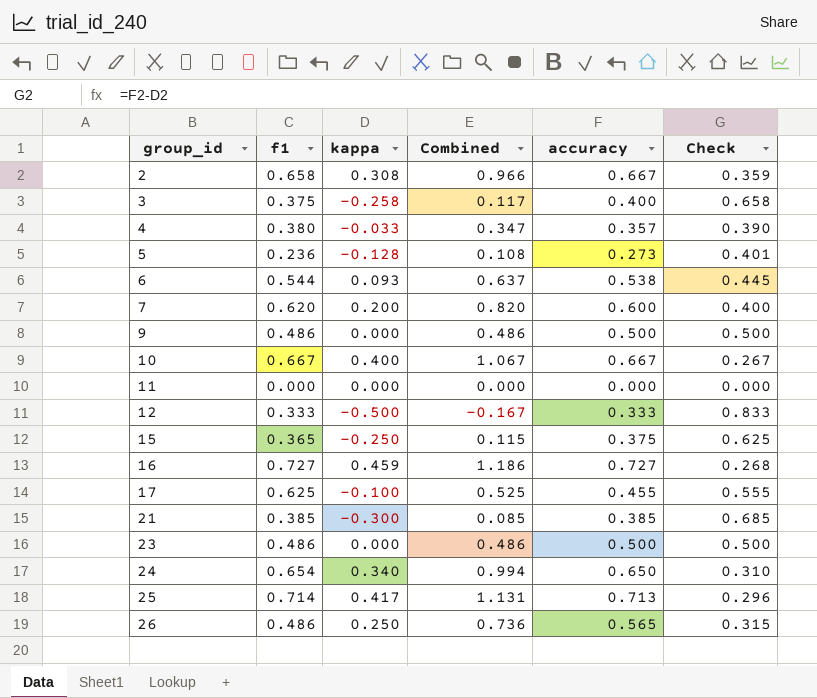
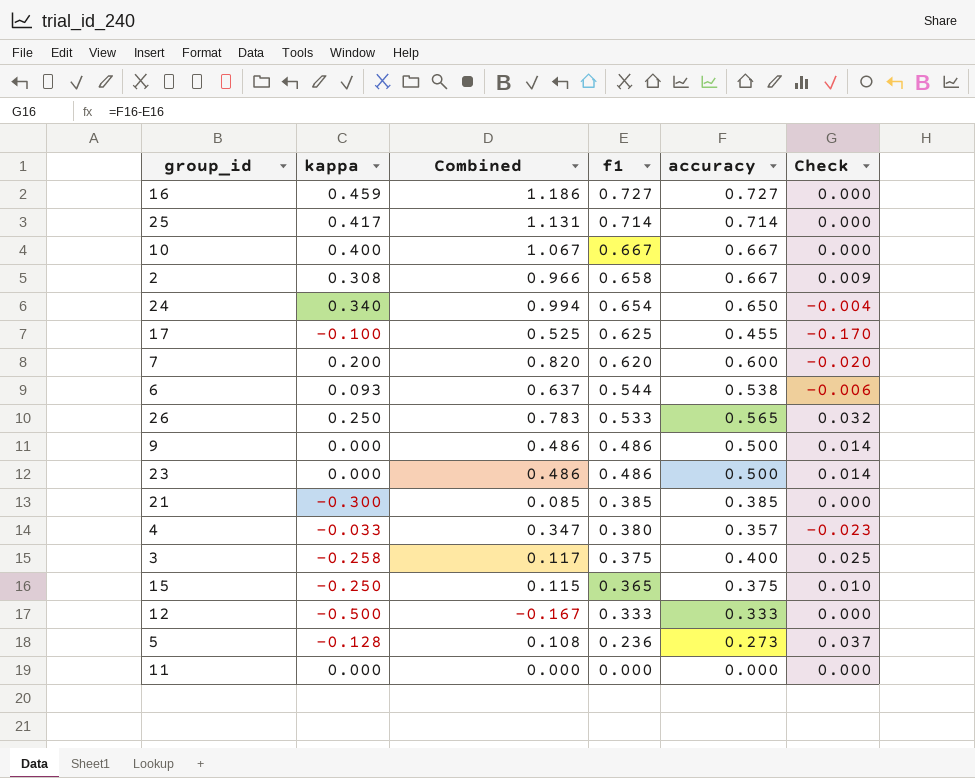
row order: group_id ascending -> f1 descending
column f1 | position: 2 -> 4
column Check | formula: [accuracy] - [kappa] -> [accuracy] - [f1]
25 | accuracy: 0.713 -> 0.714
26 | Combined: 0.736 -> 0.783
26 | f1: 0.486 -> 0.533

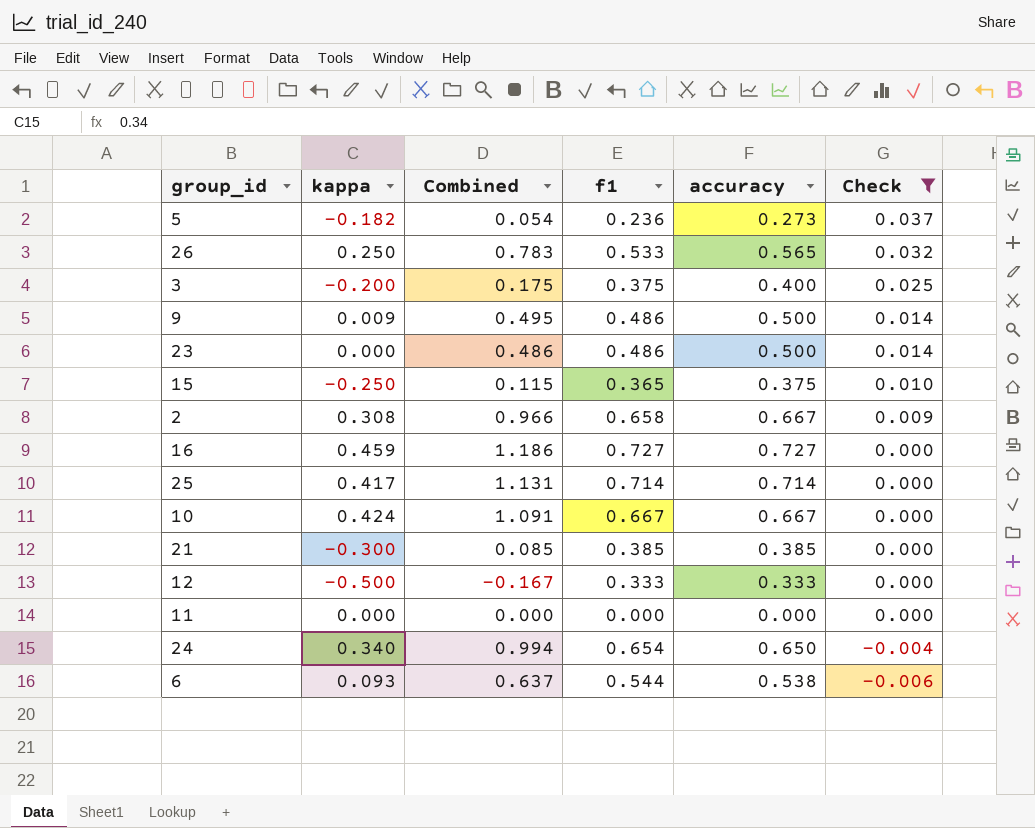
filter: none -> Check >= -0.006
row order: f1 descending -> Check descending
5 | kappa: -0.128 -> -0.182
5 | Combined: 0.108 -> 0.054
3 | kappa: -0.258 -> -0.200
3 | Combined: 0.117 -> 0.175
9 | kappa: 0.000 -> 0.009
9 | Combined: 0.486 -> 0.495
10 | kappa: 0.400 -> 0.424
10 | Combined: 1.067 -> 1.091

